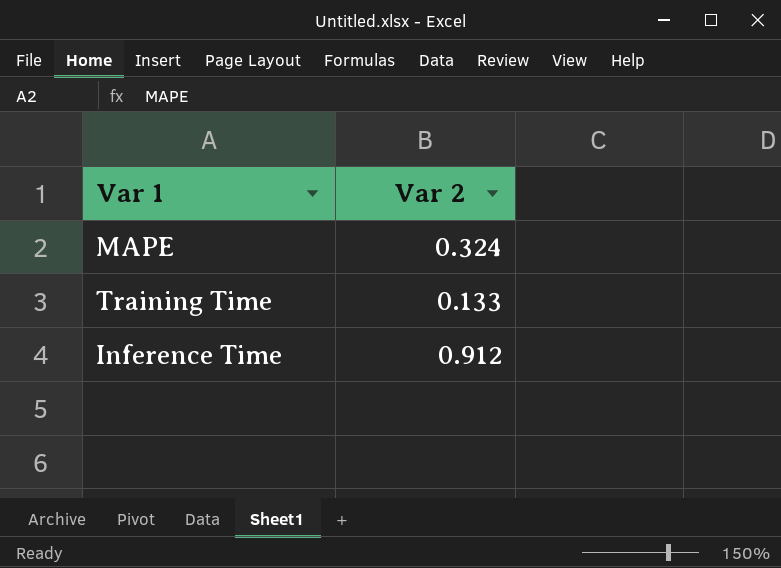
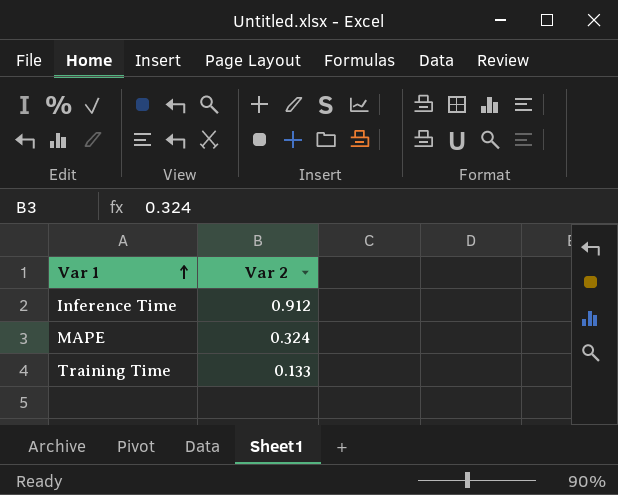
row order: none -> Var 1 ascending

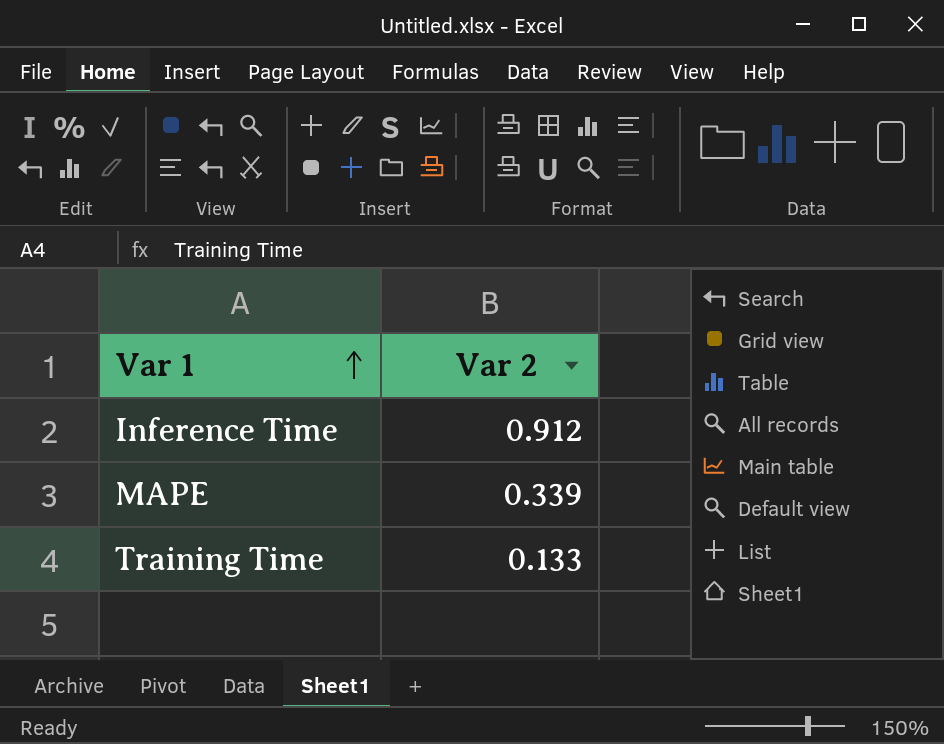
MAPE | Var 2: 0.324 -> 0.339

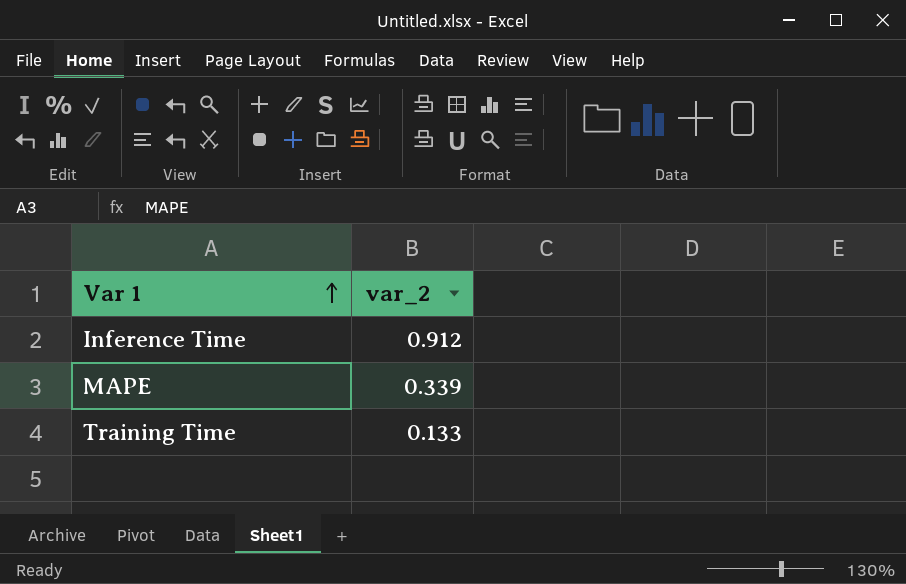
column name: Var 2 -> var_2

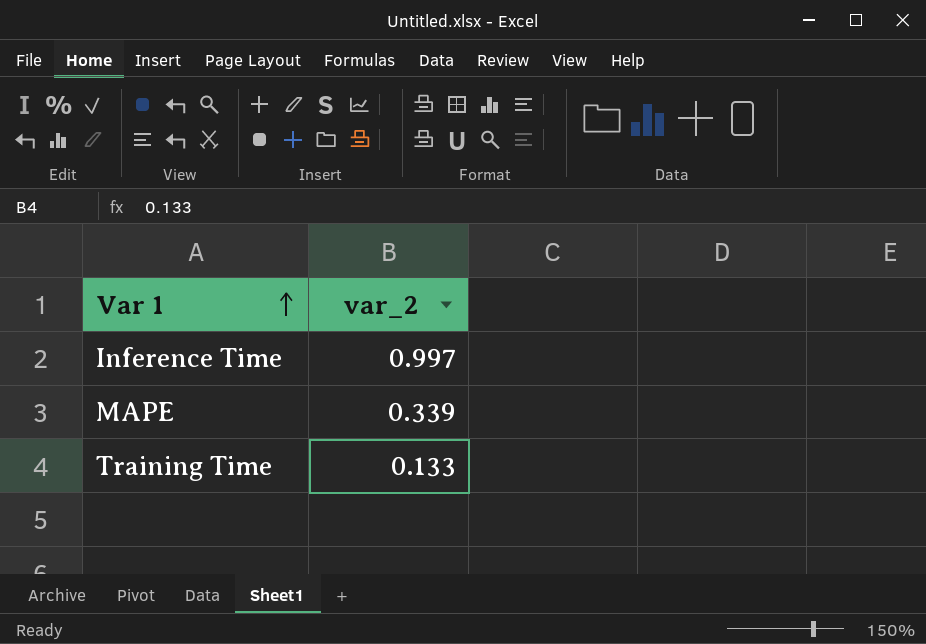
Inference Time | var_2: 0.912 -> 0.997

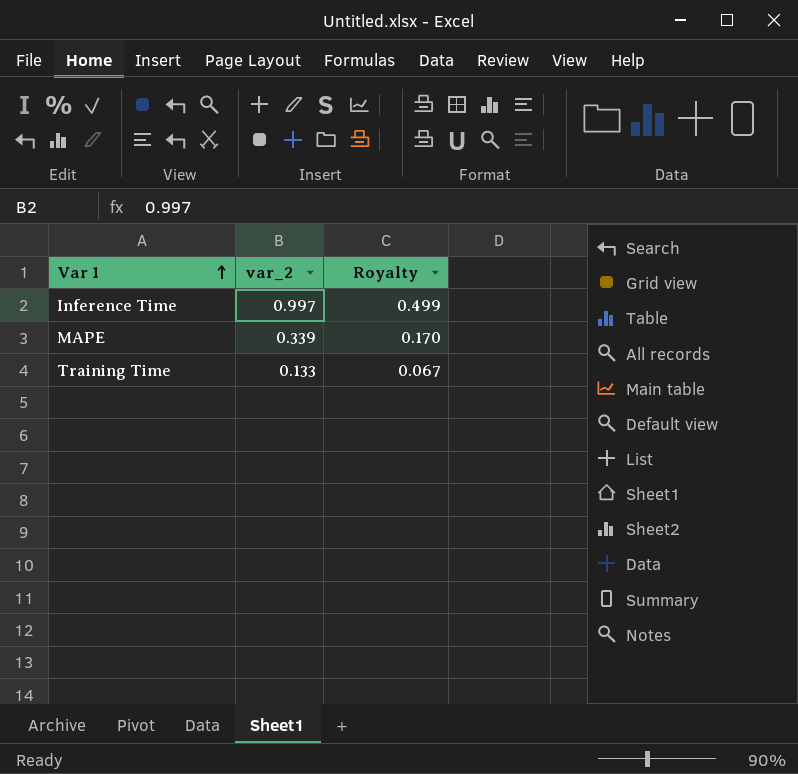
column Royalty | formula: none -> [var_2] * 0.5

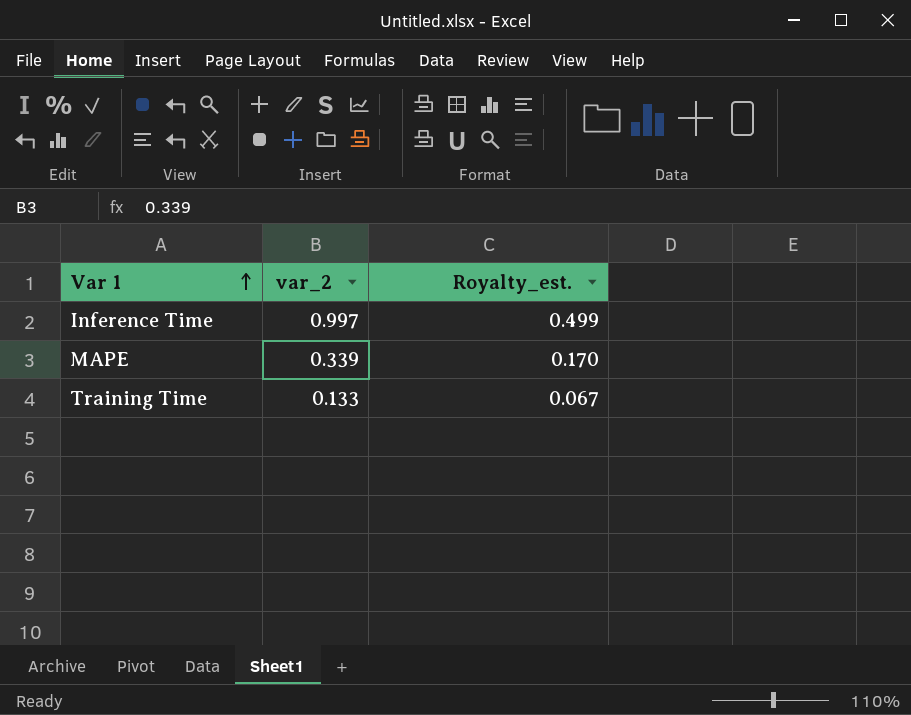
column name: Royalty -> Royalty_est.

